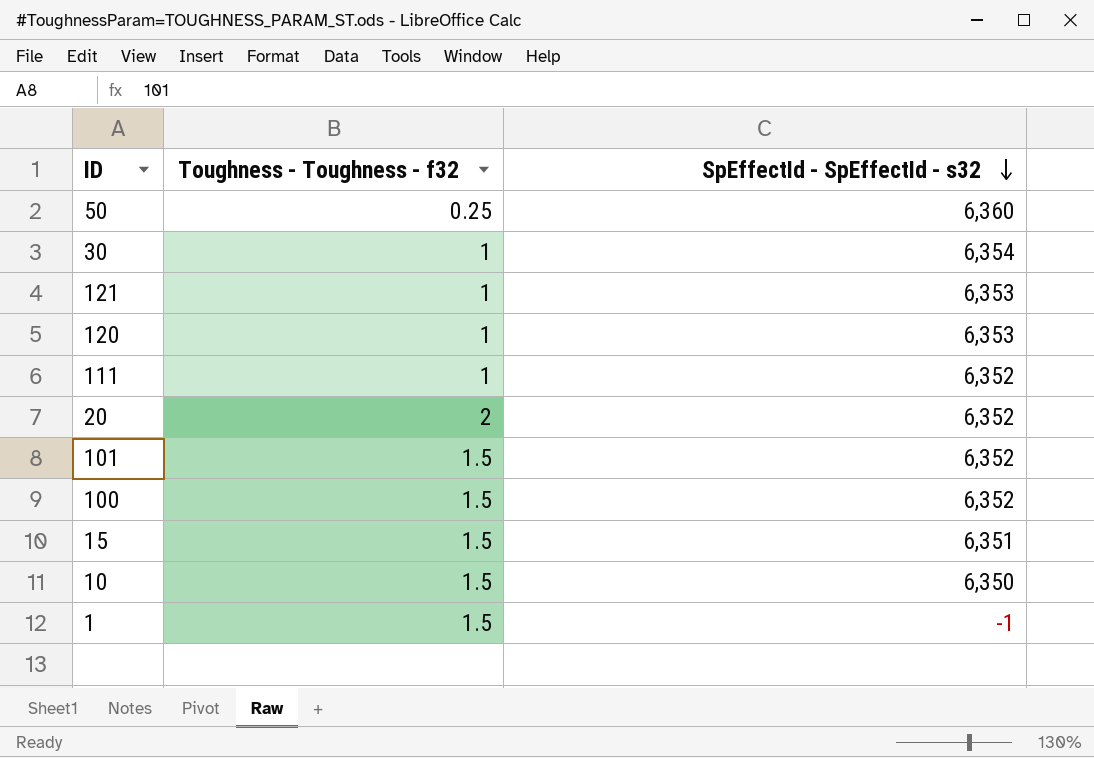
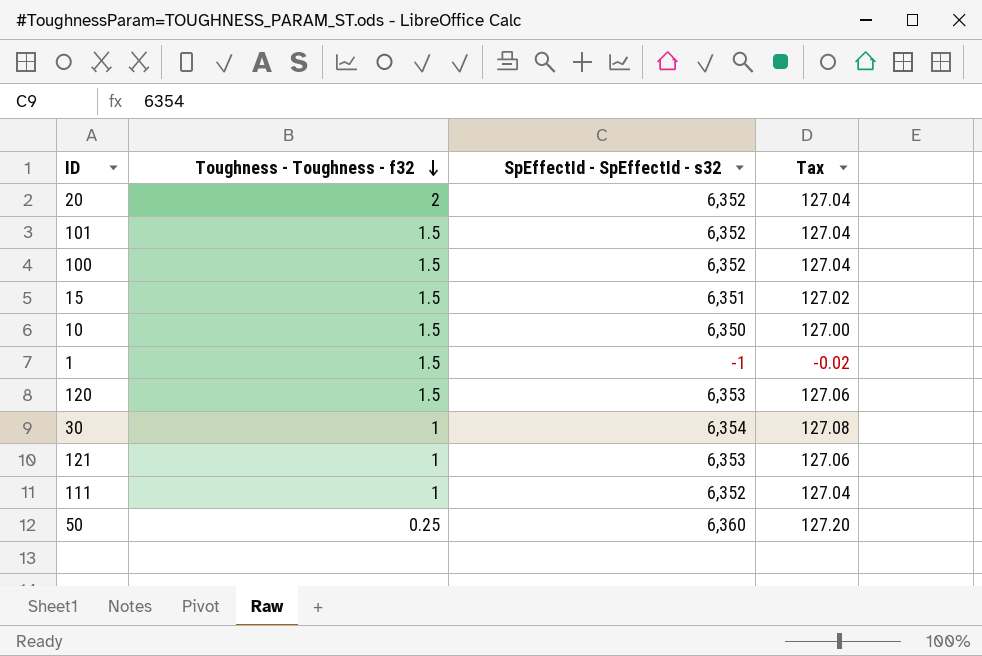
row order: SpEffectId - SpEffectId - s32 descending -> Toughness - Toughness - f32 descending
column Tax | formula: none -> [SpEffectId - SpEffectId - s32] * 0.02
120 | Toughness - Toughness - f32: 1 -> 1.5

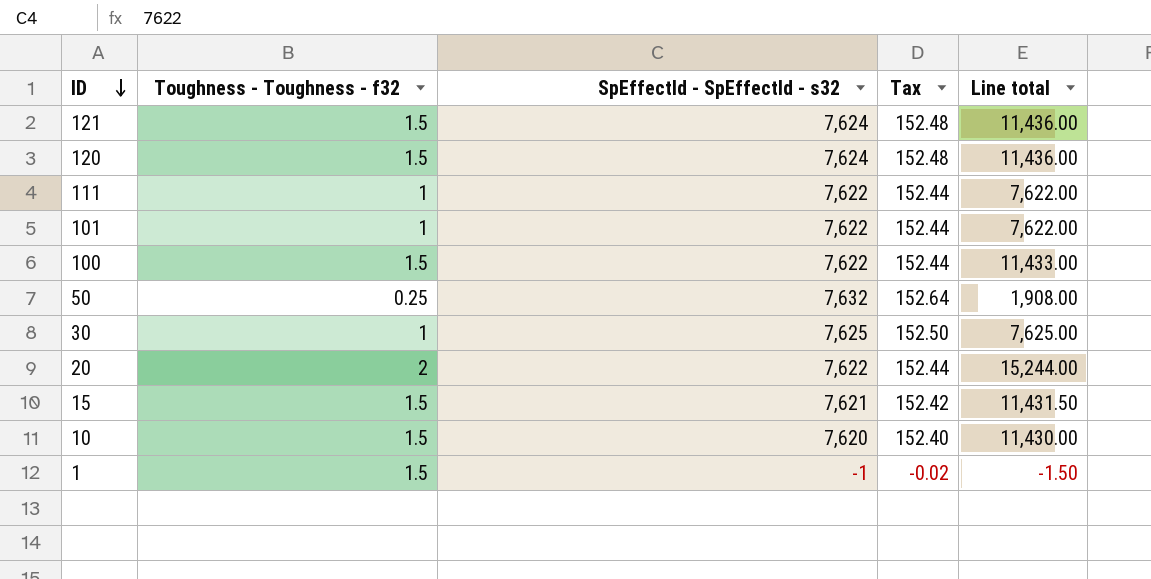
row order: Toughness - Toughness - f32 descending -> ID descending
column Line total | formula: none -> [Toughness - Toughness - f32] * [SpEffectId - SpEffectId - s32]
121 | Toughness - Toughness - f32: 1 -> 1.5
121 | SpEffectId - SpEffectId - s32: 6,353 -> 7,624
121 | Tax: 127.06 -> 152.48
120 | SpEffectId - SpEffectId - s32: 6,353 -> 7,624
120 | Tax: 127.06 -> 152.48
111 | SpEffectId - SpEffectId - s32: 6,352 -> 7,622
111 | Tax: 127.04 -> 152.44
101 | Toughness - Toughness - f32: 1.5 -> 1
101 | SpEffectId - SpEffectId - s32: 6,352 -> 7,622
101 | Tax: 127.04 -> 152.44
100 | SpEffectId - SpEffectId - s32: 6,352 -> 7,622
100 | Tax: 127.04 -> 152.44
50 | SpEffectId - SpEffectId - s32: 6,360 -> 7,632
50 | Tax: 127.20 -> 152.64
30 | SpEffectId - SpEffectId - s32: 6,354 -> 7,625
30 | Tax: 127.08 -> 152.50
20 | SpEffectId - SpEffectId - s32: 6,352 -> 7,622
20 | Tax: 127.04 -> 152.44
15 | SpEffectId - SpEffectId - s32: 6,351 -> 7,621
15 | Tax: 127.02 -> 152.42
10 | SpEffectId - SpEffectId - s32: 6,350 -> 7,620
10 | Tax: 127.00 -> 152.40

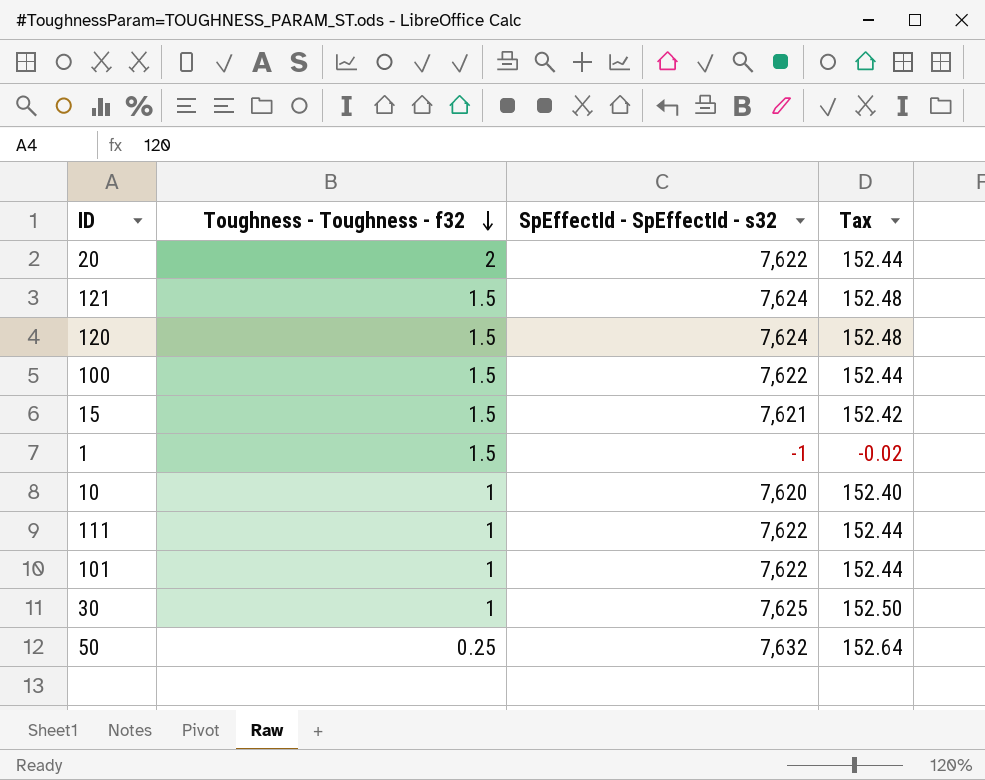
row order: ID descending -> Toughness - Toughness - f32 descending
column Line total | formula: [Toughness - Toughness - f32] * [SpEffectId - SpEffectId - s32] -> none
10 | Toughness - Toughness - f32: 1.5 -> 1

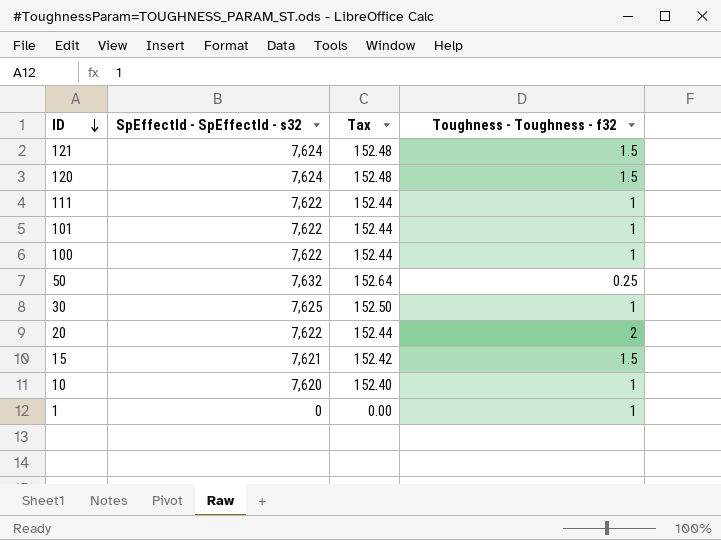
row order: Toughness - Toughness - f32 descending -> ID descending
column Toughness - Toughness - f32 | position: 2 -> 4
100 | Toughness - Toughness - f32: 1.5 -> 1
1 | SpEffectId - SpEffectId - s32: -1 -> 0
1 | Tax: -0.02 -> 0.00
1 | Toughness - Toughness - f32: 1.5 -> 1

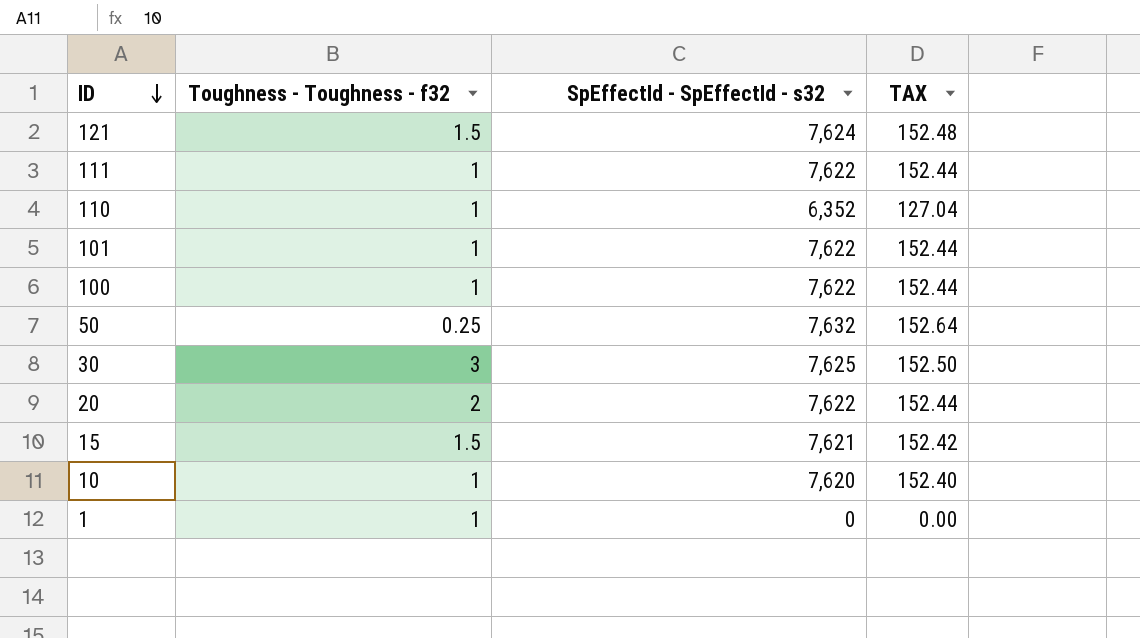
column Toughness - Toughness - f32 | position: 4 -> 2
column name: Tax -> TAX
row 120: 7,624 | 152.48 | 1.5 -> none
row 110: none -> 1 | 6,352 | 127.04
30 | Toughness - Toughness - f32: 1 -> 3

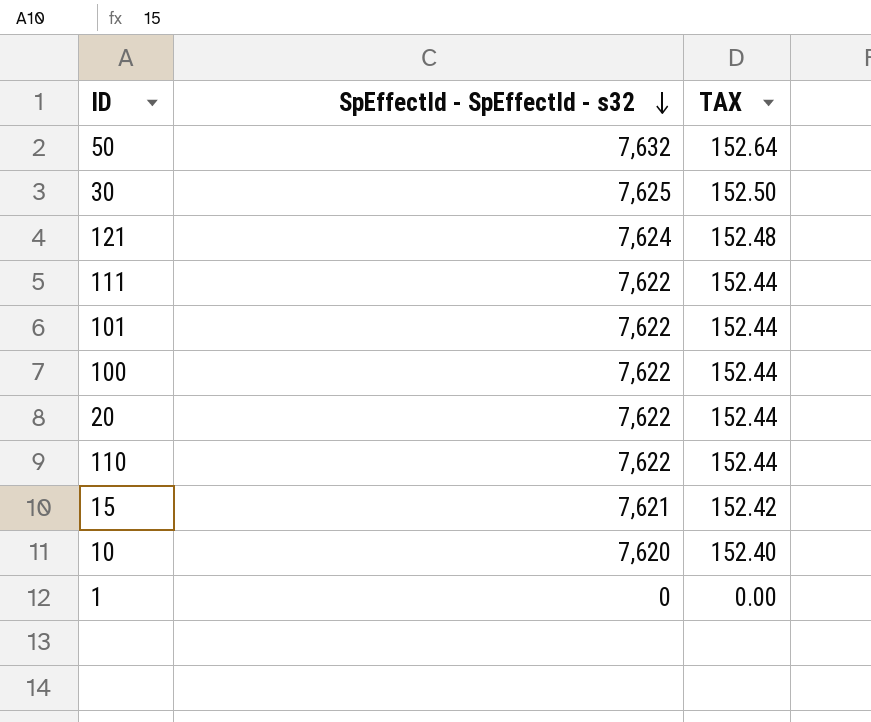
row order: ID descending -> SpEffectId - SpEffectId - s32 descending
column Toughness - Toughness - f32 | position: 2 -> none
110 | SpEffectId - SpEffectId - s32: 6,352 -> 7,622
110 | TAX: 127.04 -> 152.44

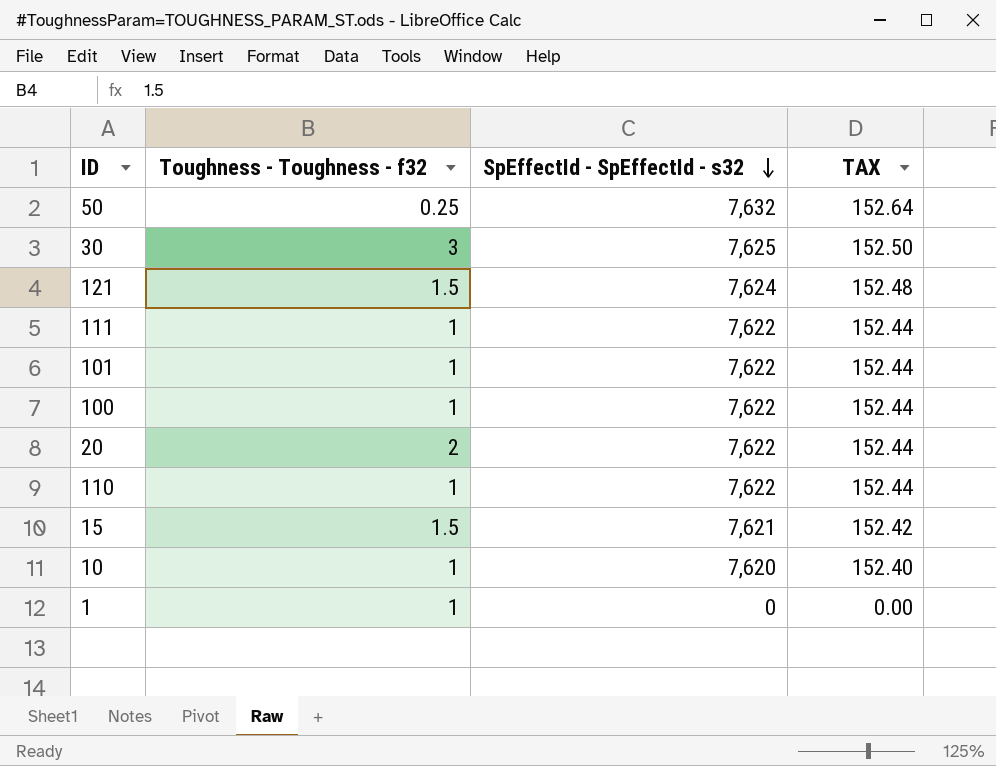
column Toughness - Toughness - f32 | position: none -> 2

